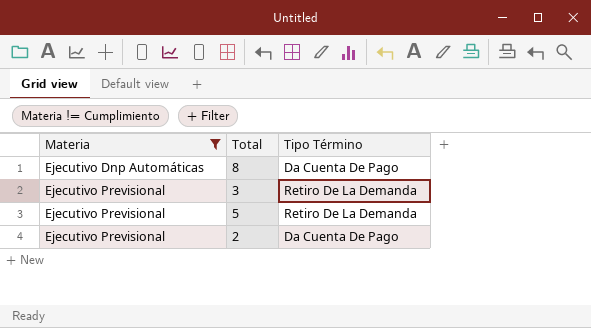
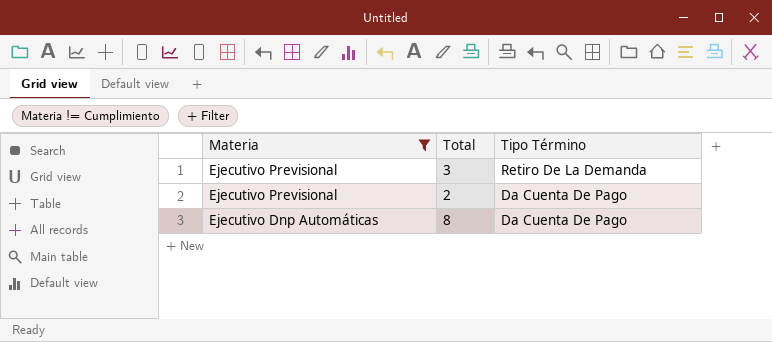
row order: Materia ascending -> Materia descending
row 5: Ejecutivo Previsional | Retiro De La Demanda -> none

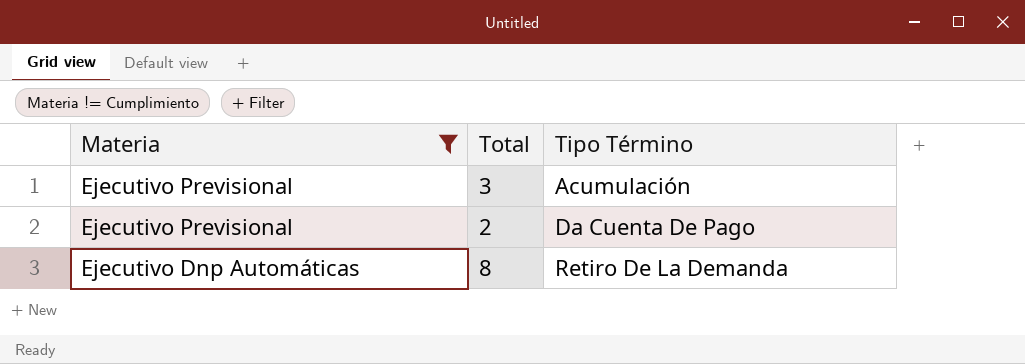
3 | Tipo Término: Retiro De La Demanda -> Acumulación
8 | Tipo Término: Da Cuenta De Pago -> Retiro De La Demanda

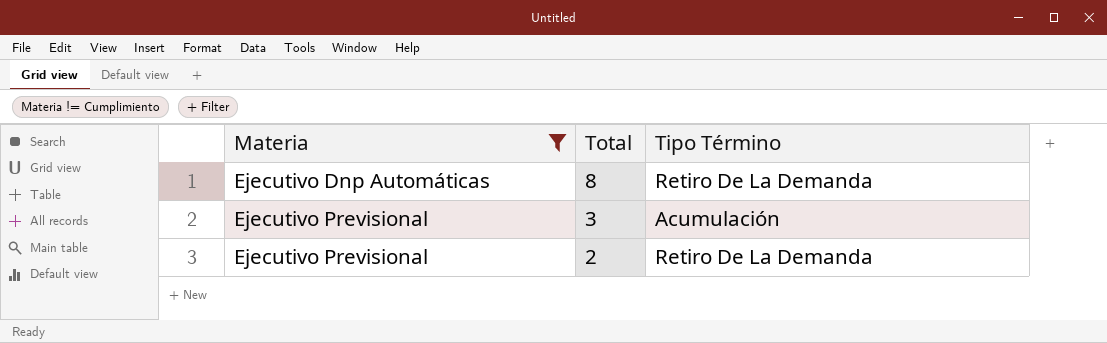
row order: Materia descending -> Materia ascending
2 | Tipo Término: Da Cuenta De Pago -> Retiro De La Demanda

